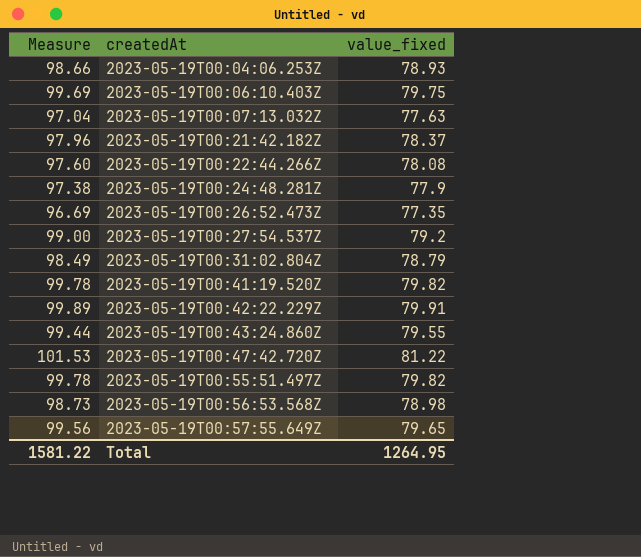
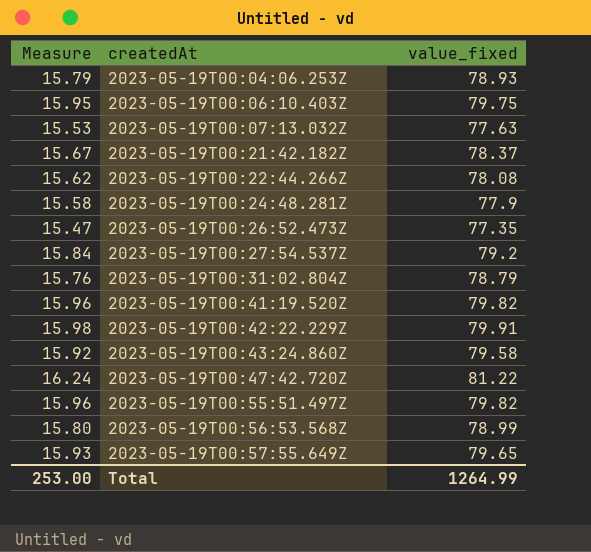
column Measure | formula: [value_fixed] * 1.25 -> [value_fixed] * 0.2
2023-05-19T00:43:24.860Z | value_fixed: 79.55 -> 79.58
2023-05-19T00:56:53.568Z | value_fixed: 78.98 -> 78.99
Total | Measure: 1581.22 -> 253.00
Total | value_fixed: 1264.95 -> 1264.99

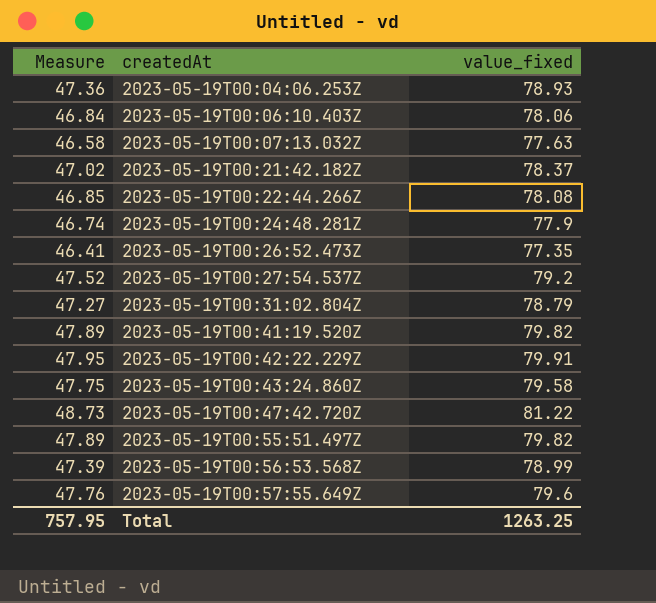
column Measure | formula: [value_fixed] * 0.2 -> [value_fixed] * 0.6
2023-05-19T00:06:10.403Z | value_fixed: 79.75 -> 78.06
2023-05-19T00:57:55.649Z | value_fixed: 79.65 -> 79.6
Total | Measure: 253.00 -> 757.95
Total | value_fixed: 1264.99 -> 1263.25

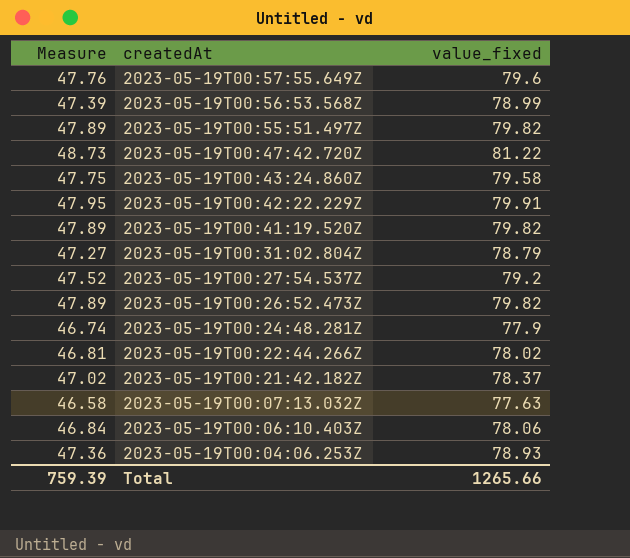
row order: createdAt ascending -> createdAt descending
2023-05-19T00:26:52.473Z | Measure: 46.41 -> 47.89
2023-05-19T00:26:52.473Z | value_fixed: 77.35 -> 79.82
2023-05-19T00:22:44.266Z | Measure: 46.85 -> 46.81
2023-05-19T00:22:44.266Z | value_fixed: 78.08 -> 78.02
Total | Measure: 757.95 -> 759.39
Total | value_fixed: 1263.25 -> 1265.66

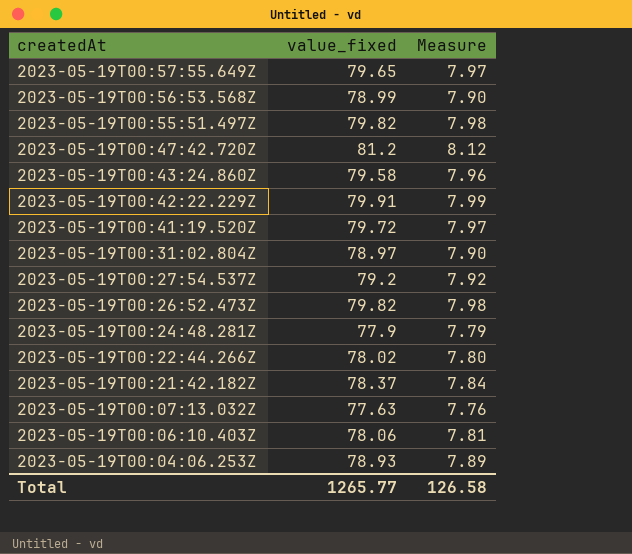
column Measure | formula: [value_fixed] * 0.6 -> [value_fixed] * 0.1
column Measure | position: 1 -> 3
2023-05-19T00:57:55.649Z | value_fixed: 79.6 -> 79.65
2023-05-19T00:47:42.720Z | value_fixed: 81.22 -> 81.2
2023-05-19T00:41:19.520Z | value_fixed: 79.82 -> 79.72
2023-05-19T00:31:02.804Z | value_fixed: 78.79 -> 78.97
Total | value_fixed: 1265.66 -> 1265.77
Total | Measure: 759.39 -> 126.58

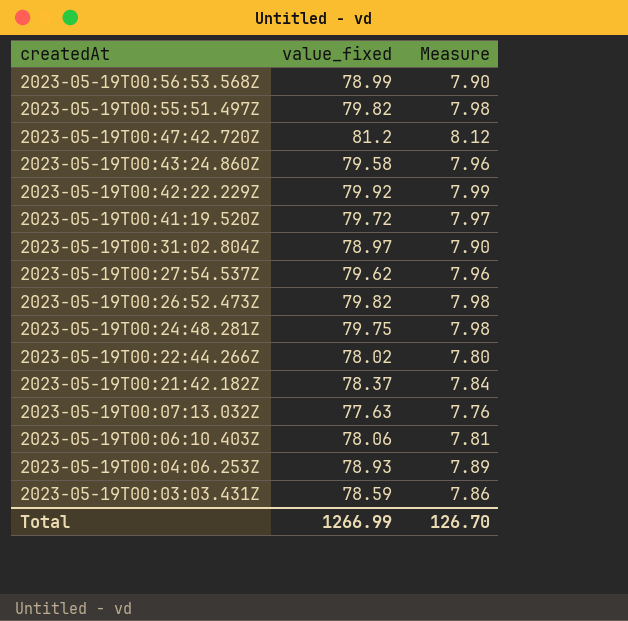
row 2023-05-19T00:57:55.649Z: 79.65 | 7.97 -> none
2023-05-19T00:42:22.229Z | value_fixed: 79.91 -> 79.92
2023-05-19T00:27:54.537Z | value_fixed: 79.2 -> 79.62
2023-05-19T00:27:54.537Z | Measure: 7.92 -> 7.96
2023-05-19T00:24:48.281Z | value_fixed: 77.9 -> 79.75
2023-05-19T00:24:48.281Z | Measure: 7.79 -> 7.98
row 2023-05-19T00:03:03.431Z: none -> 78.59 | 7.86
Total | value_fixed: 1265.77 -> 1266.99
Total | Measure: 126.58 -> 126.70

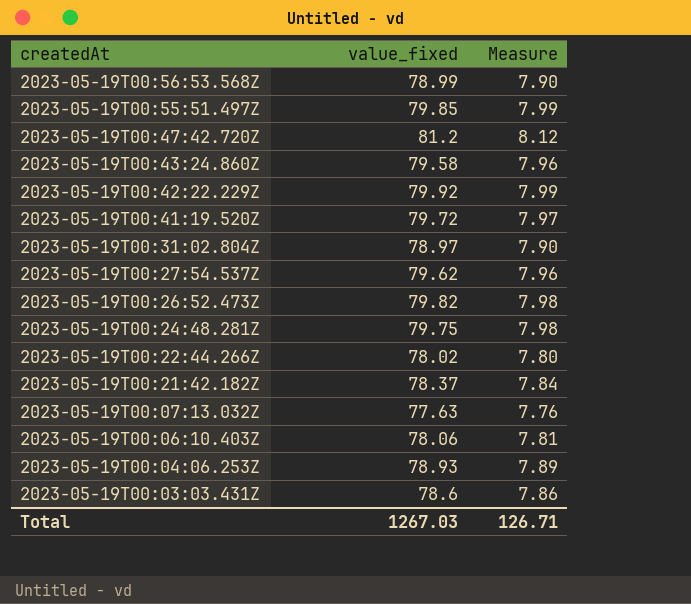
2023-05-19T00:55:51.497Z | value_fixed: 79.82 -> 79.85
2023-05-19T00:55:51.497Z | Measure: 7.98 -> 7.99
2023-05-19T00:03:03.431Z | value_fixed: 78.59 -> 78.6
Total | value_fixed: 1266.99 -> 1267.03
Total | Measure: 126.70 -> 126.71

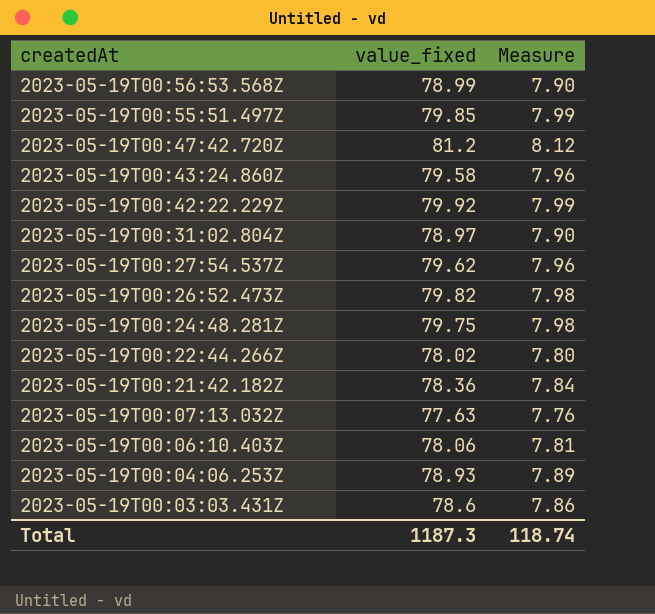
row 2023-05-19T00:41:19.520Z: 79.72 | 7.97 -> none
2023-05-19T00:21:42.182Z | value_fixed: 78.37 -> 78.36
Total | value_fixed: 1267.03 -> 1187.3
Total | Measure: 126.71 -> 118.74

